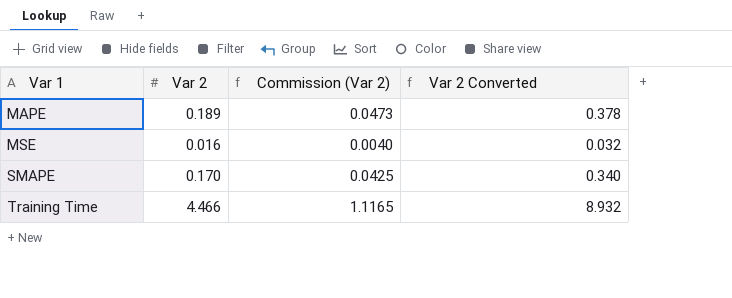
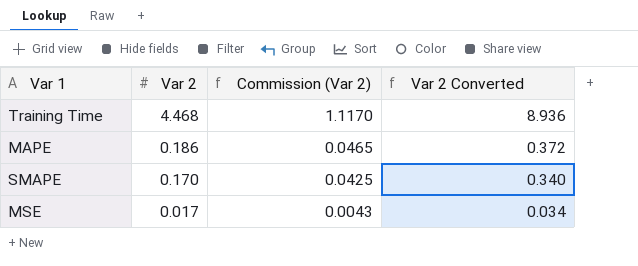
row order: Var 1 ascending -> Var 2 descending
Training Time | Var 2: 4.466 -> 4.468
Training Time | Commission (Var 2): 1.1165 -> 1.1170
Training Time | Var 2 Converted: 8.932 -> 8.936
MAPE | Var 2: 0.189 -> 0.186
MAPE | Commission (Var 2): 0.0473 -> 0.0465
MAPE | Var 2 Converted: 0.378 -> 0.372
MSE | Var 2: 0.016 -> 0.017
MSE | Commission (Var 2): 0.0040 -> 0.0043
MSE | Var 2 Converted: 0.032 -> 0.034

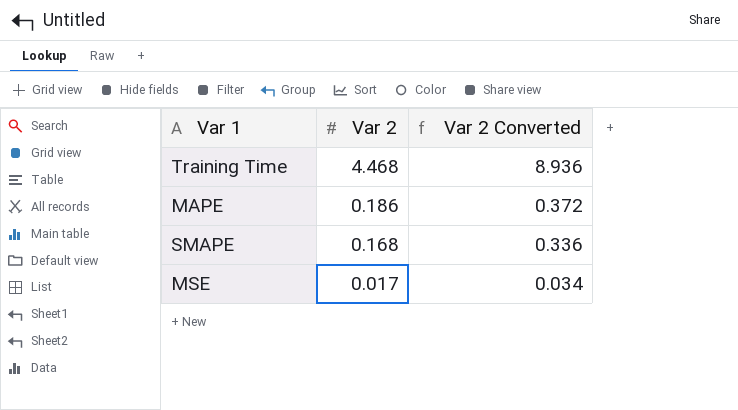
column Commission (Var 2) | formula: [Var 2] * 0.25 -> none
SMAPE | Var 2: 0.170 -> 0.168
SMAPE | Var 2 Converted: 0.340 -> 0.336

